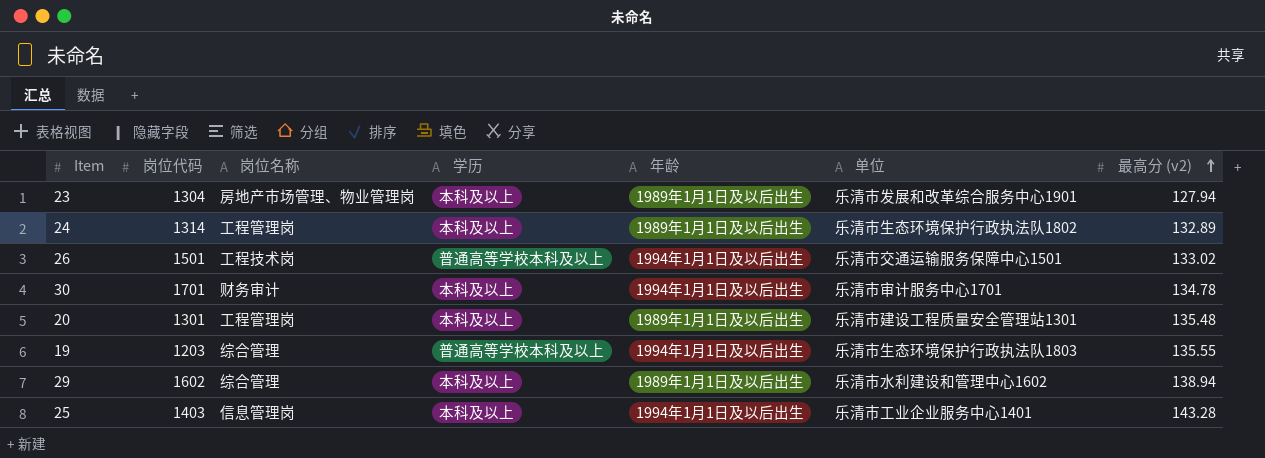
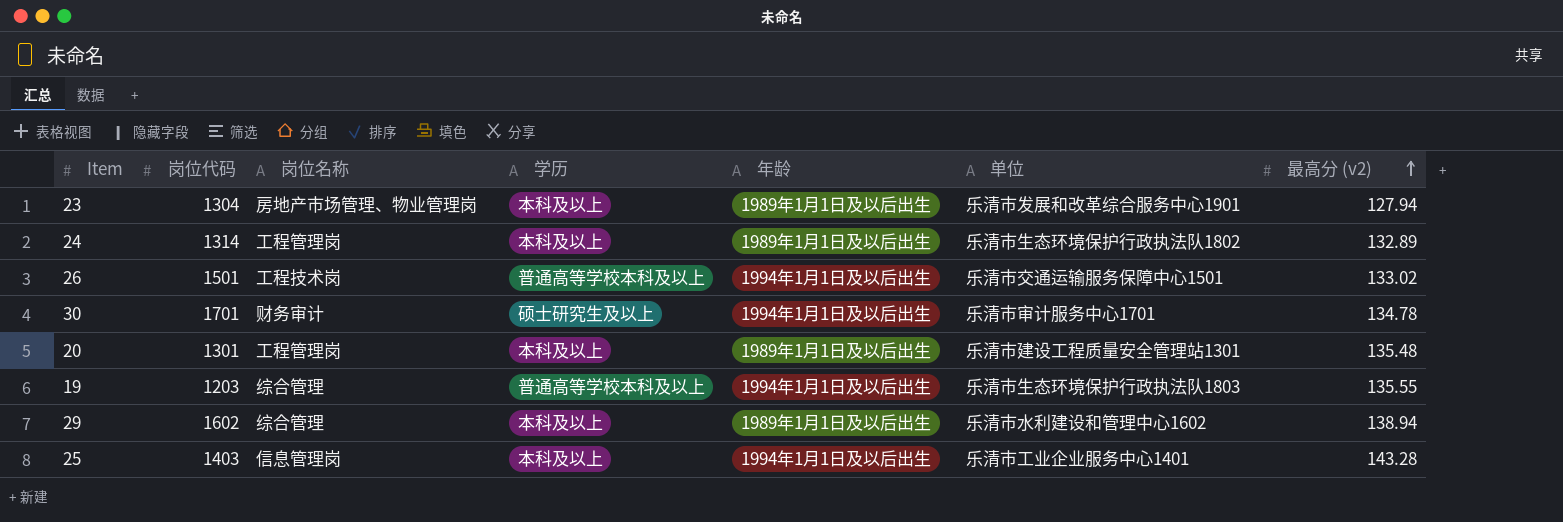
30 | 学历: 本科及以上 -> 硕士研究生及以上

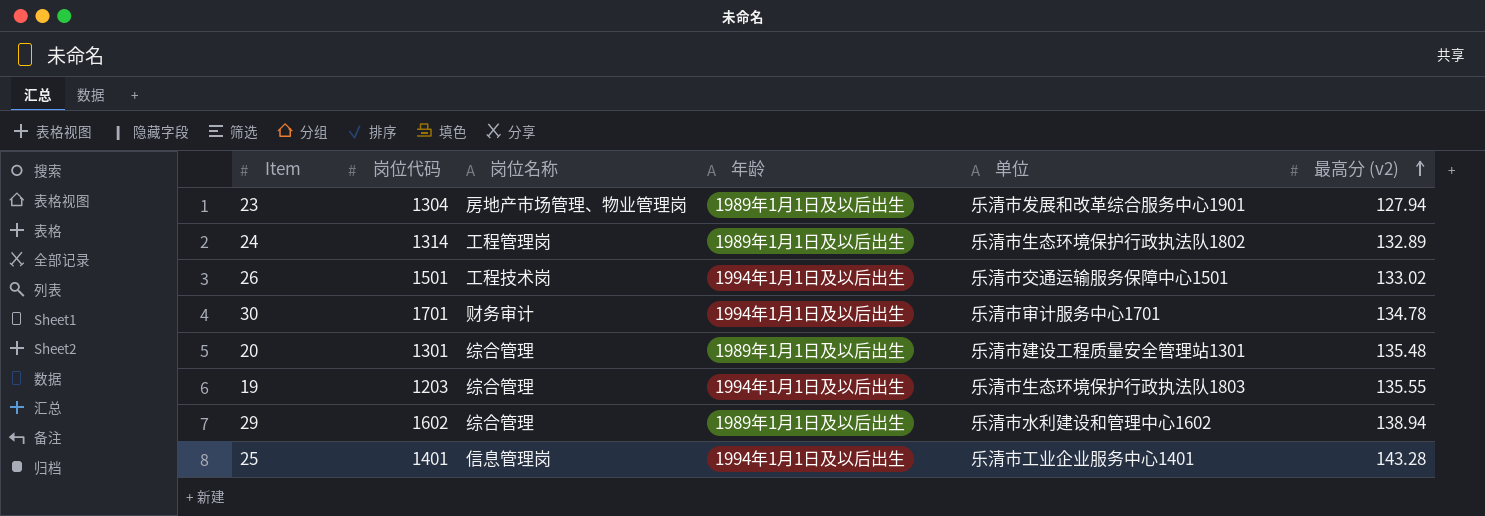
column 学历 | position: 4 -> none
20 | 岗位名称: 工程管理岗 -> 综合管理
25 | 岗位代码: 1403 -> 1401

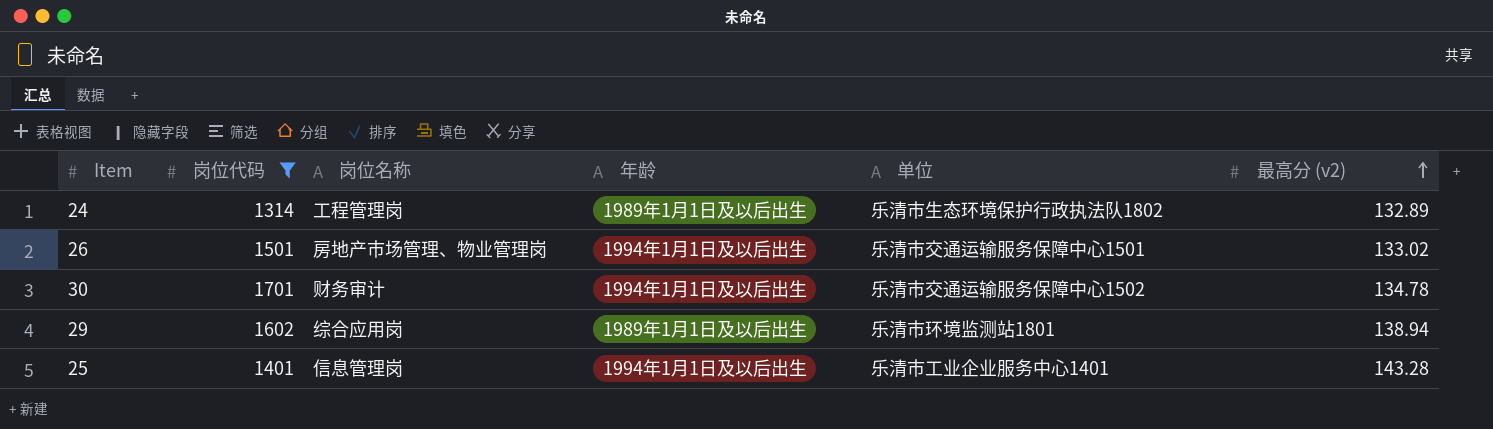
filter: none -> 岗位代码 >= 1314
26 | 岗位名称: 工程技术岗 -> 房地产市场管理、物业管理岗
30 | 单位: 乐清市审计服务中心1701 -> 乐清市交通运输服务保障中心1502
29 | 岗位名称: 综合管理 -> 综合应用岗
29 | 单位: 乐清市水利建设和管理中心1602 -> 乐清市环境监测站1801

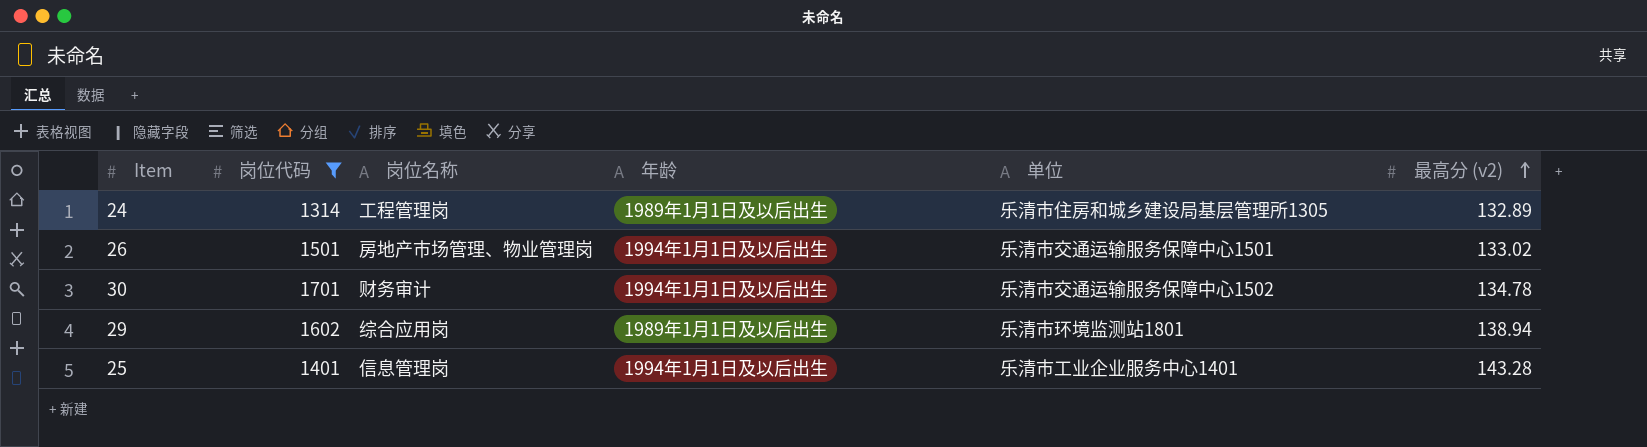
24 | 单位: 乐清市生态环境保护行政执法队1802 -> 乐清市住房和城乡建设局基层管理所1305

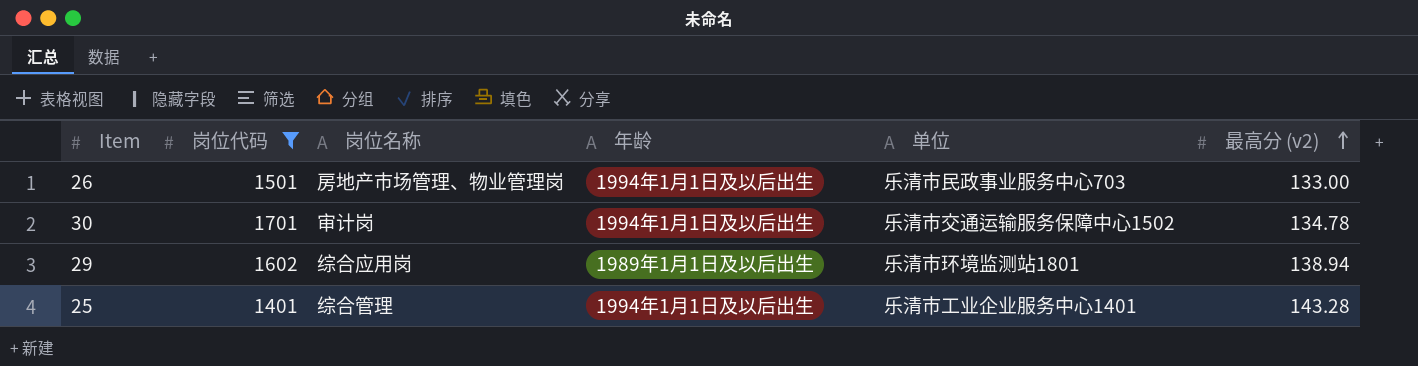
row 24: 1314 | 工程管理岗 | 1989年1月1日及以后出生 | 乐清市住房和城乡建设局基层管理所1305 | 132.89 -> none
26 | 单位: 乐清市交通运输服务保障中心1501 -> 乐清市民政事业服务中心703
26 | 最高分 (v2): 133.02 -> 133.00
30 | 岗位名称: 财务审计 -> 审计岗
25 | 岗位名称: 信息管理岗 -> 综合管理

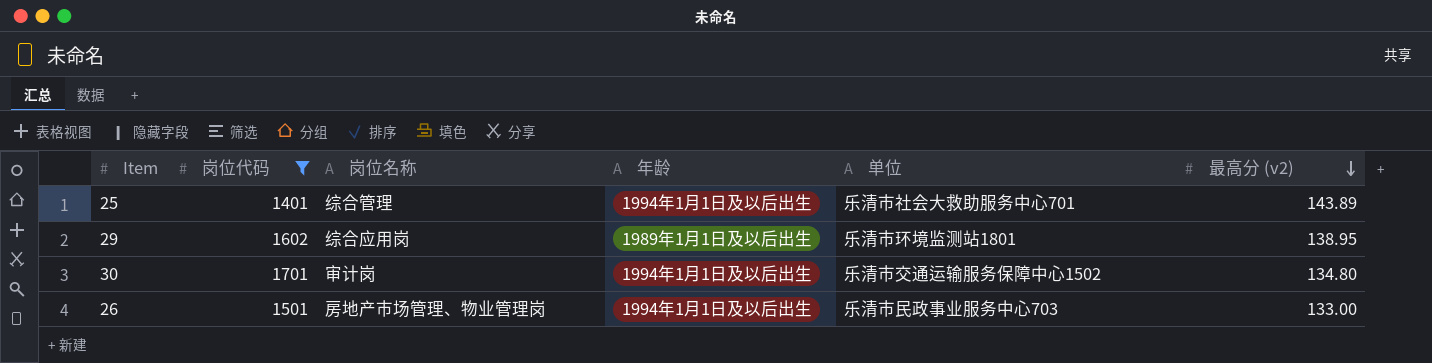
row order: 最高分 (v2) ascending -> 最高分 (v2) descending
25 | 单位: 乐清市工业企业服务中心1401 -> 乐清市社会大救助服务中心701
25 | 最高分 (v2): 143.28 -> 143.89
29 | 最高分 (v2): 138.94 -> 138.95
30 | 最高分 (v2): 134.78 -> 134.80

